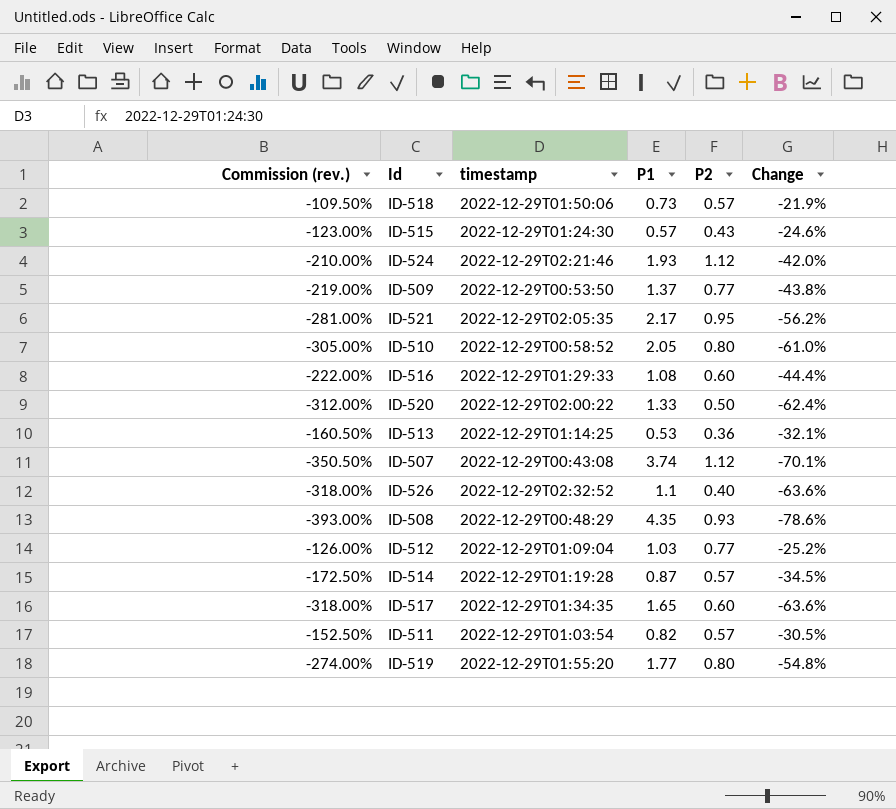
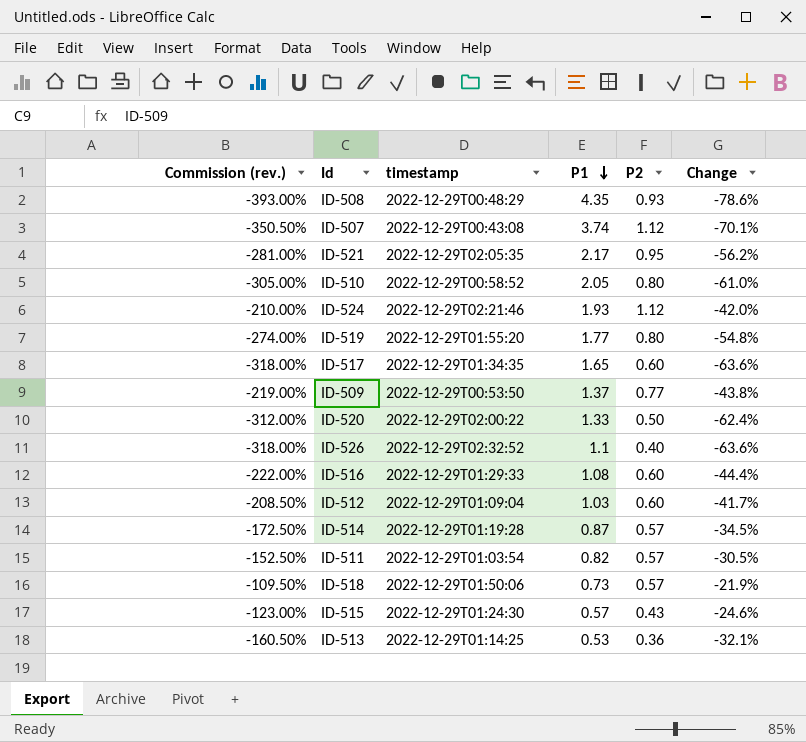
row order: none -> P1 descending
ID-512 | Commission (rev.): -126.00% -> -208.50%
ID-512 | P2: 0.77 -> 0.60
ID-512 | Change: -25.2% -> -41.7%

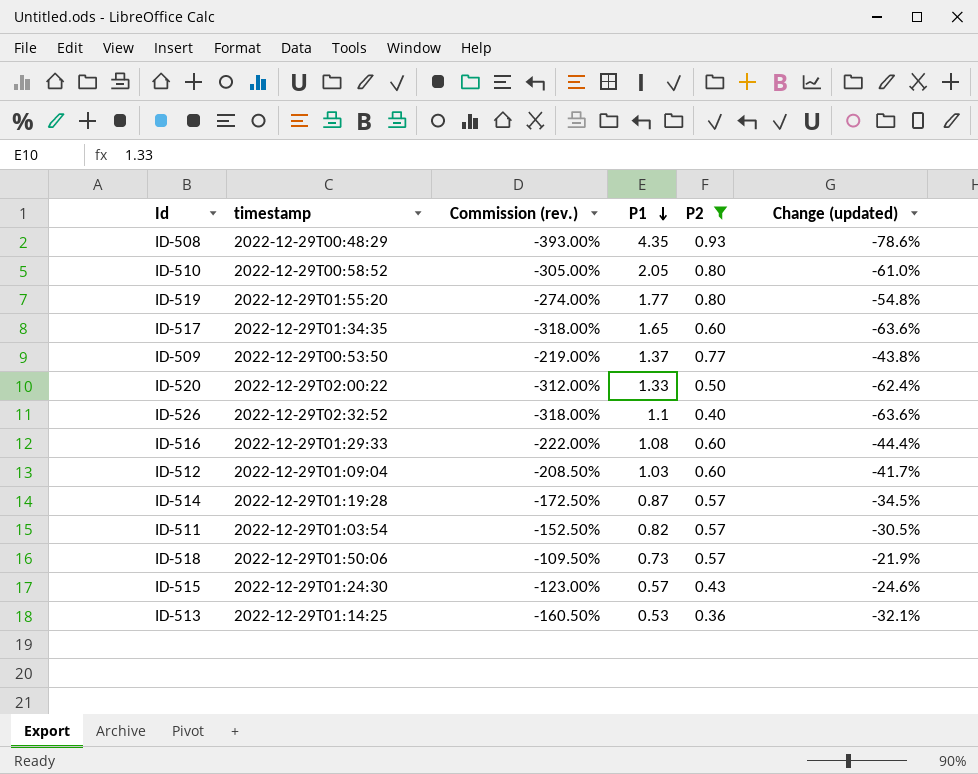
filter: none -> P2 <= 0.93
column Commission (rev.) | position: 1 -> 3
column name: Change -> Change (updated)

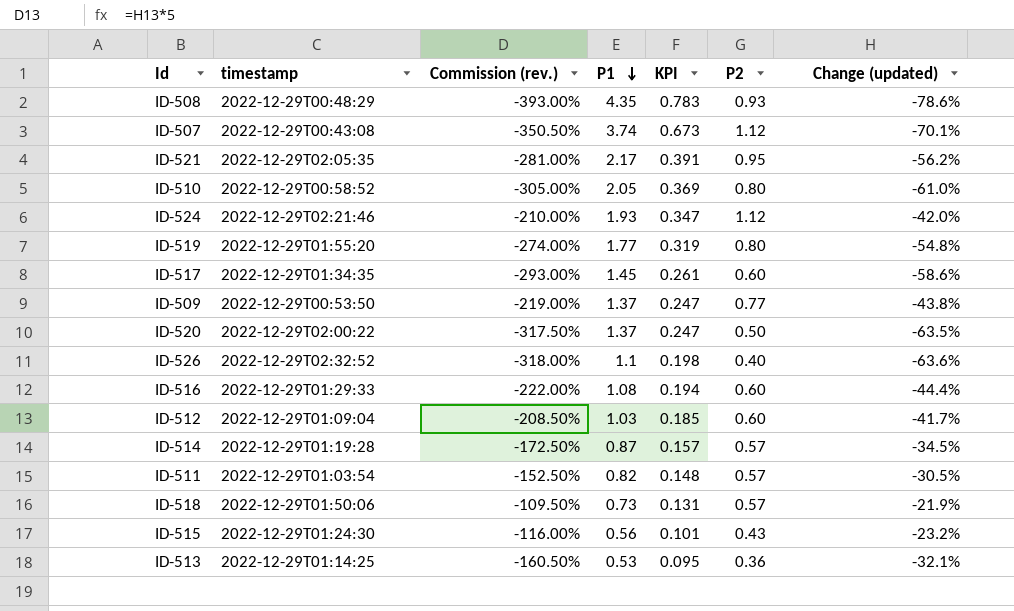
filter: P2 <= 0.93 -> none
column KPI | formula: none -> [P1] * 0.18
ID-517 | Commission (rev.): -318.00% -> -293.00%
ID-517 | P1: 1.65 -> 1.45
ID-517 | Change (updated): -63.6% -> -58.6%
ID-520 | Commission (rev.): -312.00% -> -317.50%
ID-520 | P1: 1.33 -> 1.37
ID-520 | Change (updated): -62.4% -> -63.5%
ID-515 | Commission (rev.): -123.00% -> -116.00%
ID-515 | P1: 0.57 -> 0.56
ID-515 | Change (updated): -24.6% -> -23.2%

